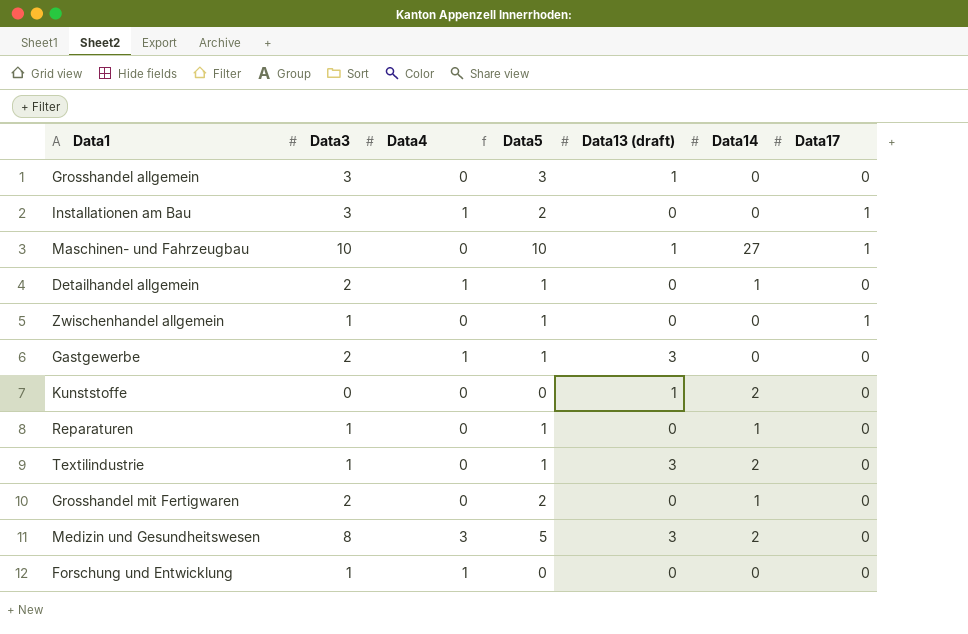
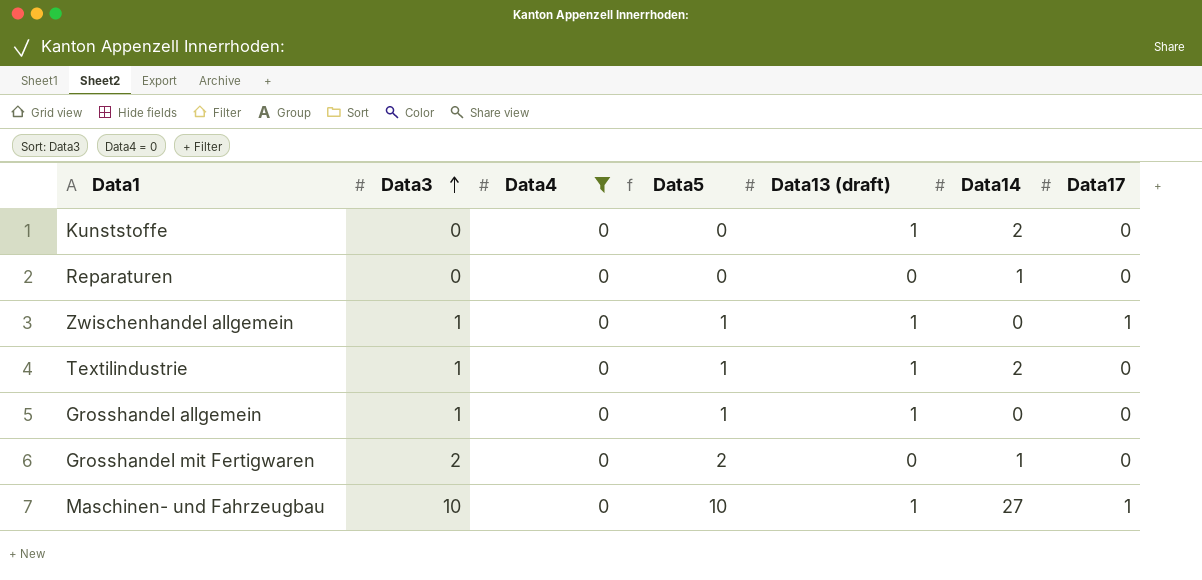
filter: none -> Data4 = 0
row order: none -> Data3 ascending
Reparaturen | Data3: 1 -> 0
Reparaturen | Data5: 1 -> 0
Zwischenhandel allgemein | Data13 (draft): 0 -> 1
Textilindustrie | Data13 (draft): 3 -> 1
Grosshandel allgemein | Data3: 3 -> 1
Grosshandel allgemein | Data5: 3 -> 1

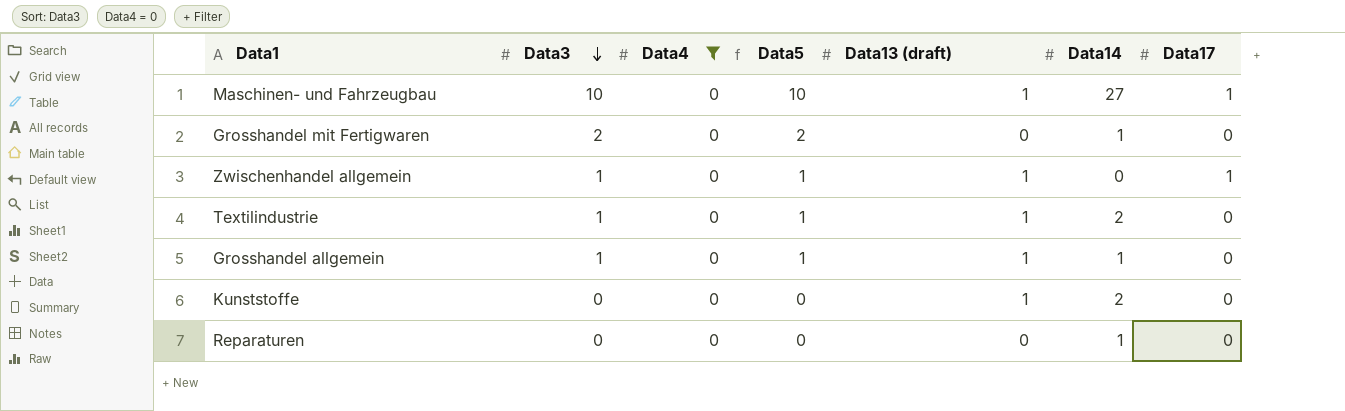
row order: Data3 ascending -> Data3 descending
Grosshandel allgemein | Data14: 0 -> 1

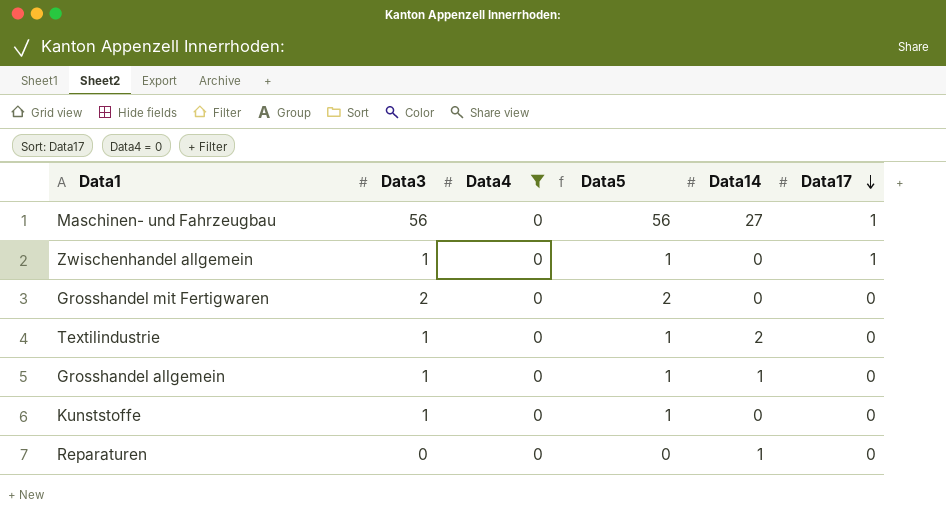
row order: Data3 descending -> Data17 descending
column Data13 (draft) | position: 5 -> none
Maschinen- und Fahrzeugbau | Data3: 10 -> 56
Maschinen- und Fahrzeugbau | Data5: 10 -> 56
Grosshandel mit Fertigwaren | Data14: 1 -> 0
Kunststoffe | Data3: 0 -> 1
Kunststoffe | Data5: 0 -> 1
Kunststoffe | Data14: 2 -> 0

